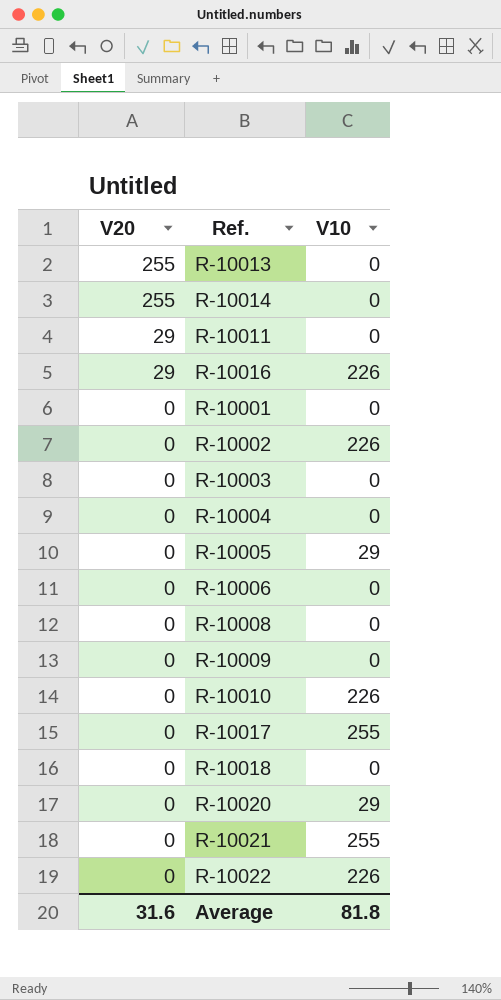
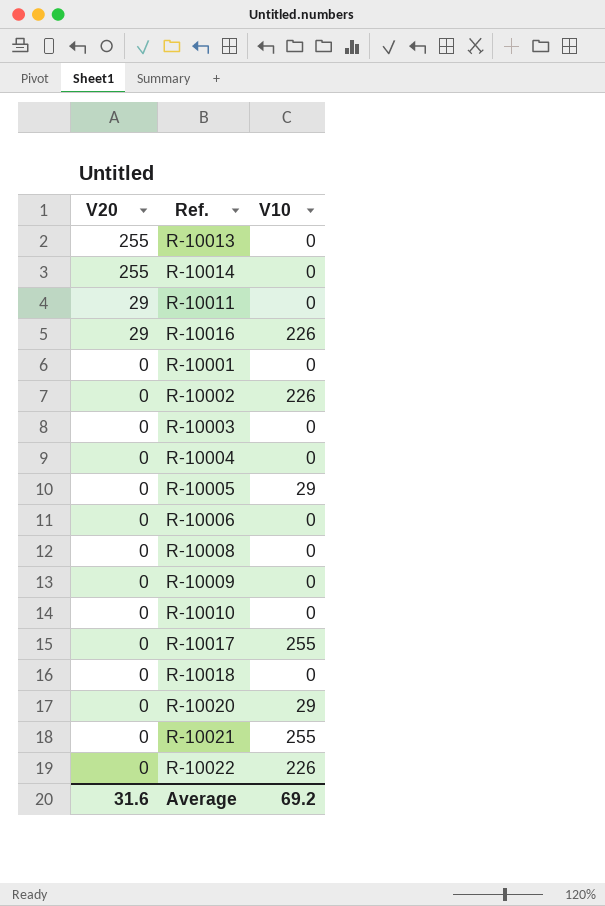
R-10010 | V10: 226 -> 0
Average | V10: 81.8 -> 69.2

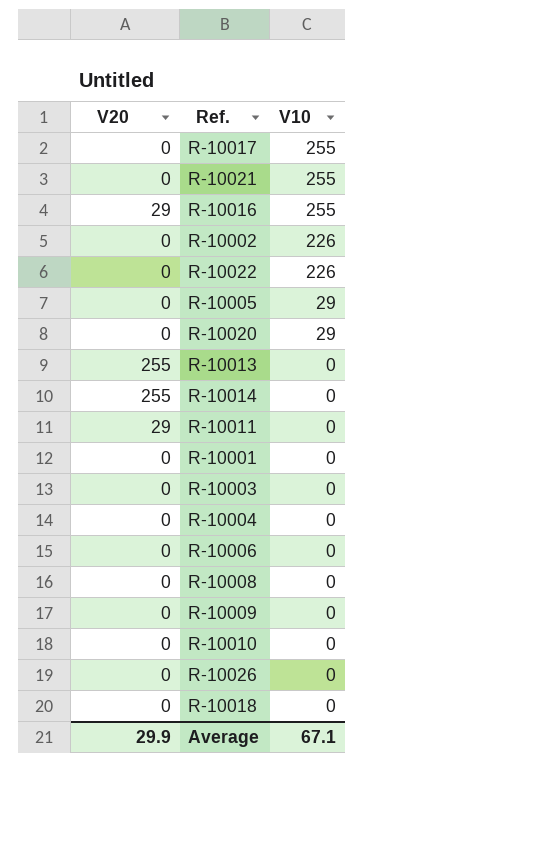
row order: V20 descending -> V10 descending
R-10016 | V10: 226 -> 255
row R-10026: none -> 0 | 0
Average | V20: 31.6 -> 29.9
Average | V10: 69.2 -> 67.1

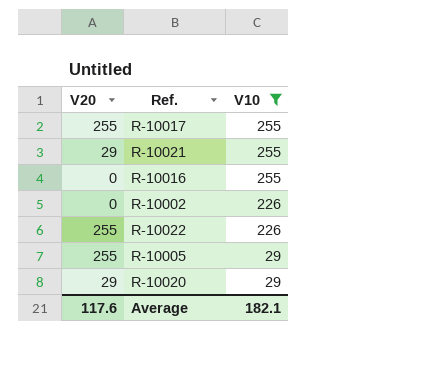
filter: none -> V10 != 0
R-10017 | V20: 0 -> 255
R-10021 | V20: 0 -> 29
R-10016 | V20: 29 -> 0
R-10022 | V20: 0 -> 255
R-10005 | V20: 0 -> 255
R-10020 | V20: 0 -> 29
Average | V20: 29.9 -> 117.6
Average | V10: 67.1 -> 182.1

